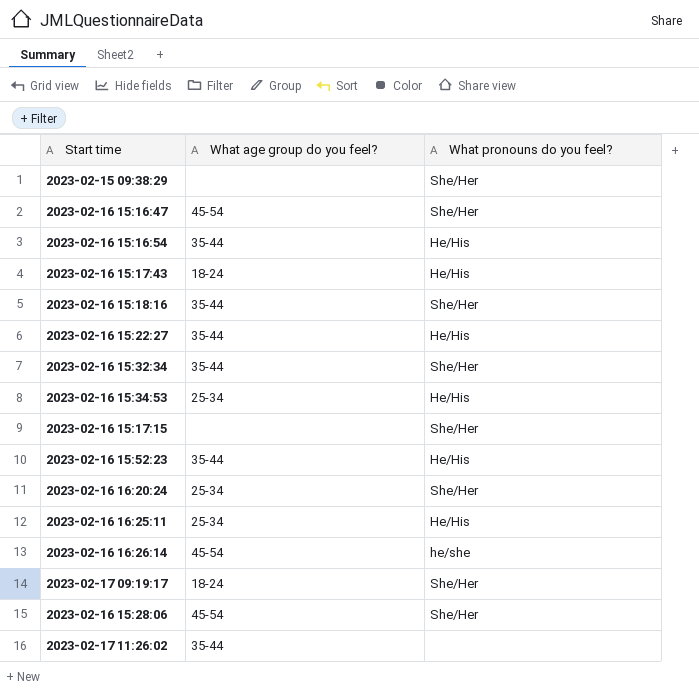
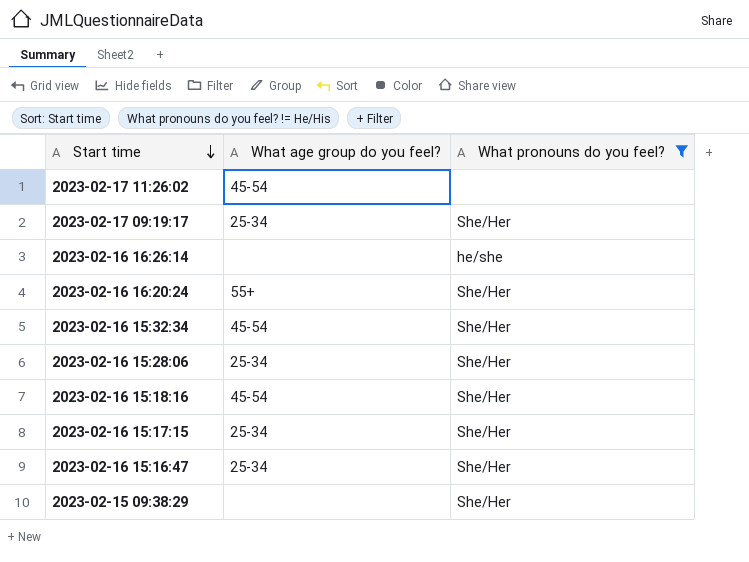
filter: none -> What pronouns do you feel? != He/His
row order: none -> Start time descending
2023-02-17 11:26:02 | What age group do you feel?: 35-44 -> 45-54
2023-02-17 09:19:17 | What age group do you feel?: 18-24 -> 25-34
2023-02-16 16:26:14 | What age group do you feel?: 45-54 -> none
2023-02-16 16:20:24 | What age group do you feel?: 25-34 -> 55+
2023-02-16 15:32:34 | What age group do you feel?: 35-44 -> 45-54
2023-02-16 15:28:06 | What age group do you feel?: 45-54 -> 25-34
2023-02-16 15:18:16 | What age group do you feel?: 35-44 -> 45-54
2023-02-16 15:17:15 | What age group do you feel?: none -> 25-34
2023-02-16 15:16:47 | What age group do you feel?: 45-54 -> 25-34

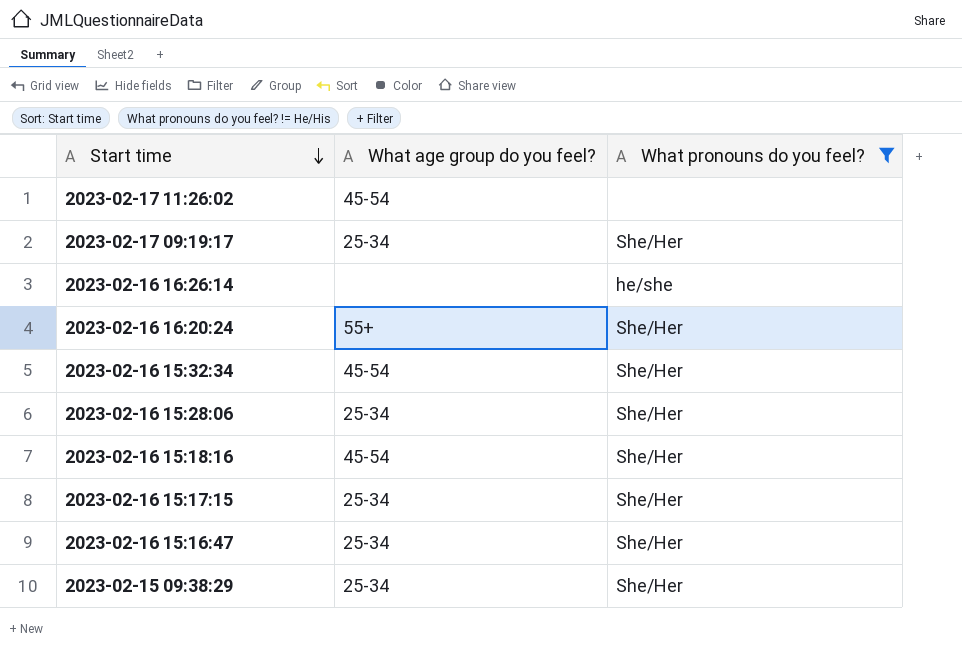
2023-02-15 09:38:29 | What age group do you feel?: none -> 25-34

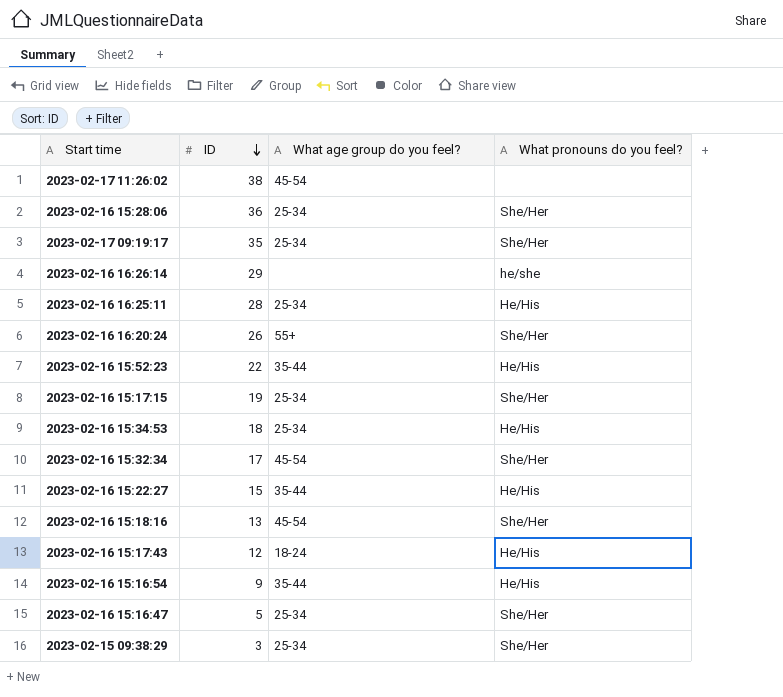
filter: What pronouns do you feel? != He/His -> none
row order: Start time descending -> ID descending
column ID | position: none -> 2

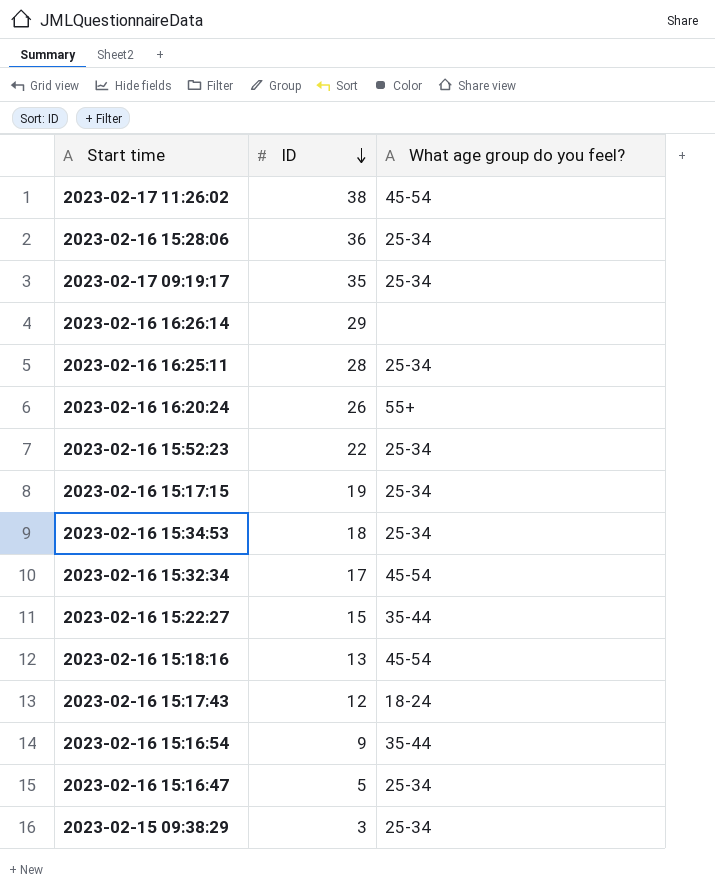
column What pronouns do you feel? | position: 4 -> none
2023-02-16 15:52:23 | What age group do you feel?: 35-44 -> 25-34

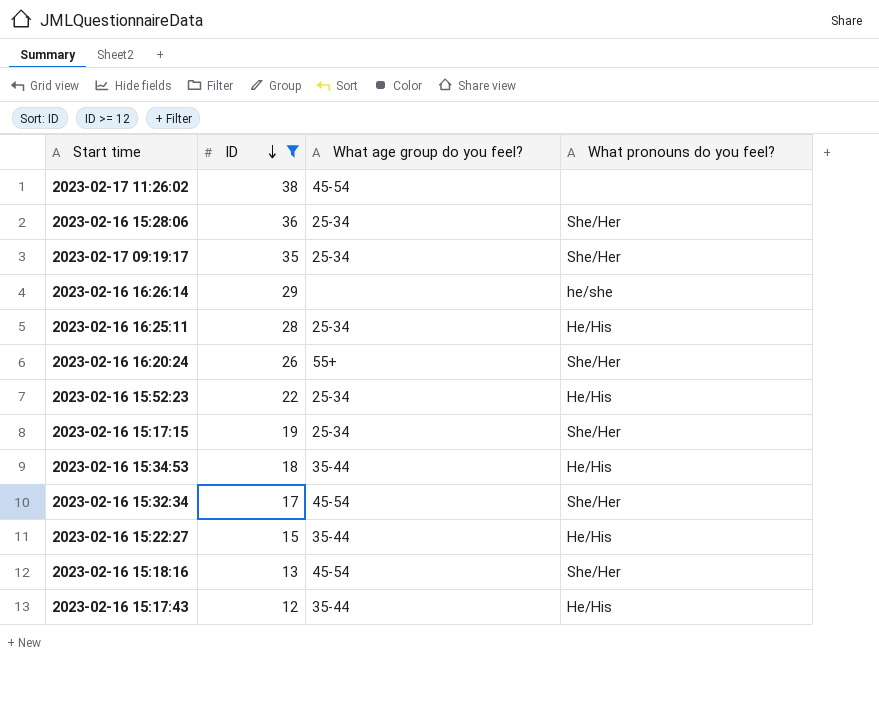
filter: none -> ID >= 12
column What pronouns do you feel? | position: none -> 4
2023-02-16 15:34:53 | What age group do you feel?: 25-34 -> 35-44
2023-02-16 15:17:43 | What age group do you feel?: 18-24 -> 35-44

